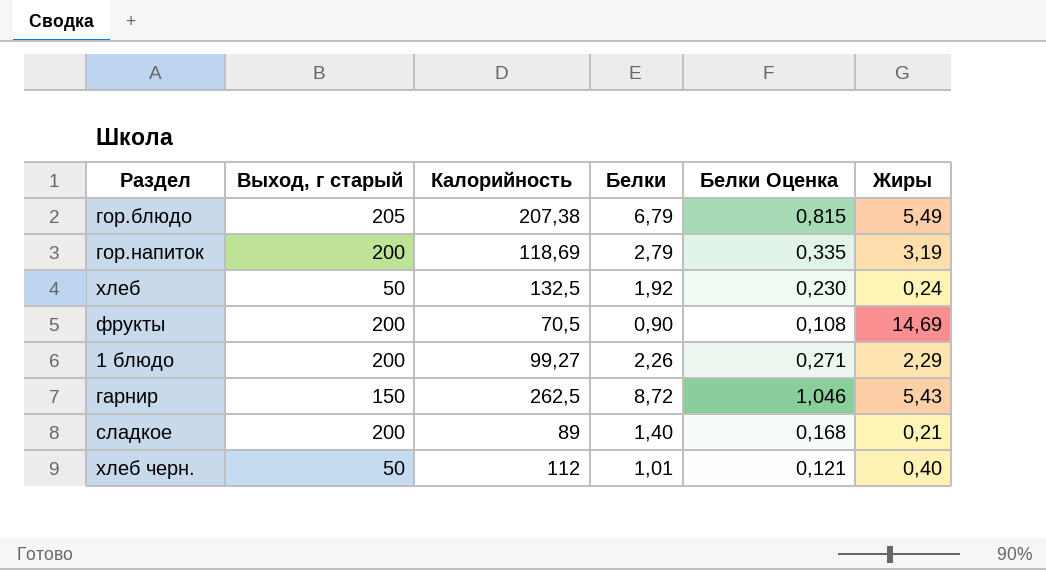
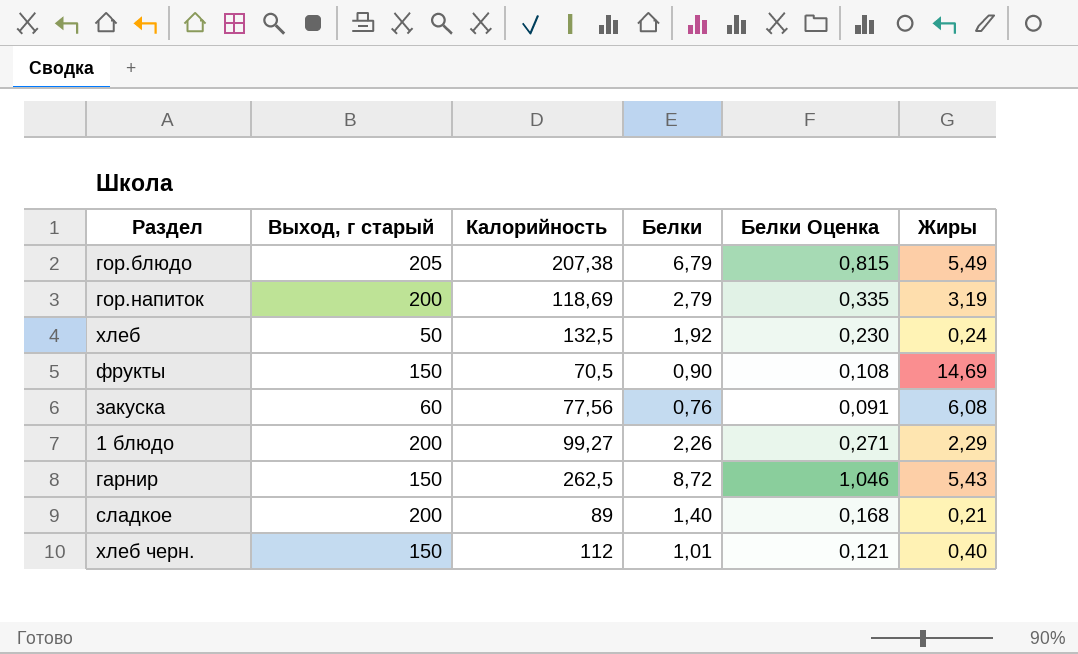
фрукты | Выход, г старый: 200 -> 150
row закуска: none -> 60 | 77,56 | 0,76 | 0,091 | 6,08
хлеб черн. | Выход, г старый: 50 -> 150

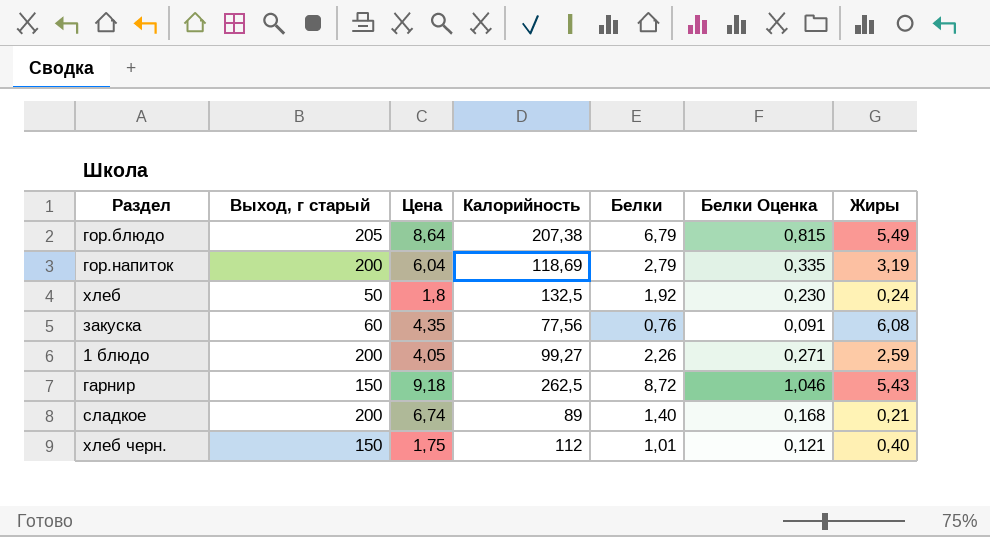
column Цена | position: none -> 3
row фрукты: 150 | 70,5 | 0,90 | 0,108 | 14,69 -> none
1 блюдо | Жиры: 2,29 -> 2,59

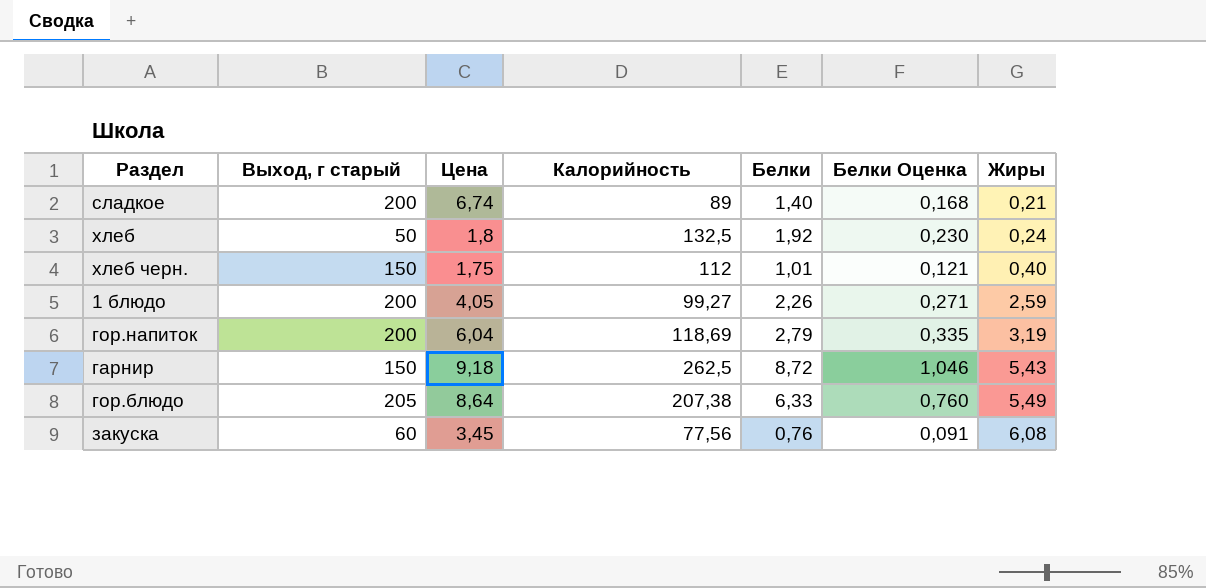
row order: none -> Жиры ascending
гор.блюдо | Белки: 6,79 -> 6,33
гор.блюдо | Белки Оценка: 0,815 -> 0,760
закуска | Цена: 4,35 -> 3,45

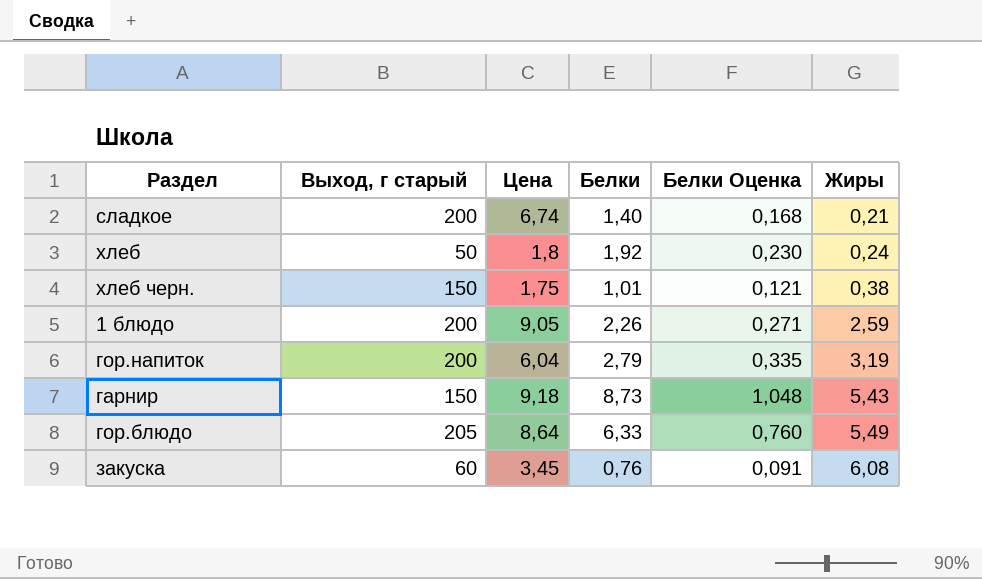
column Калорийность | position: 4 -> none
хлеб черн. | Жиры: 0,40 -> 0,38
1 блюдо | Цена: 4,05 -> 9,05
гарнир | Белки: 8,72 -> 8,73
гарнир | Белки Оценка: 1,046 -> 1,048

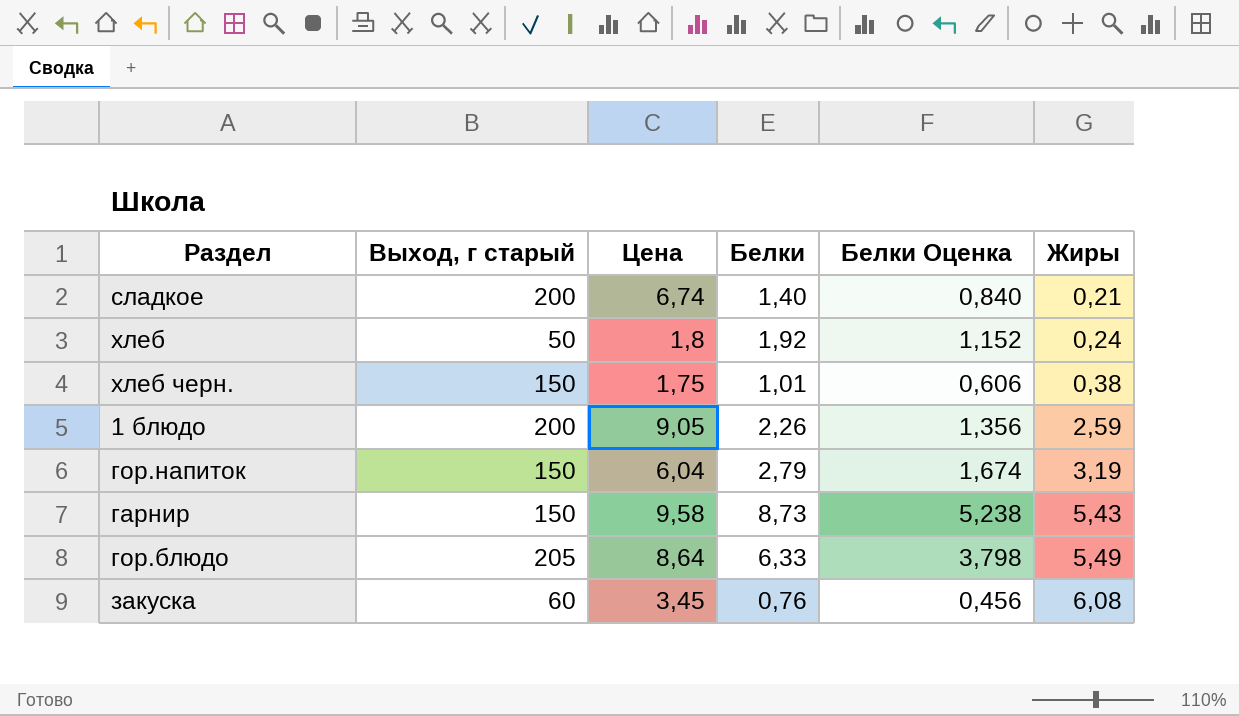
column Белки Оценка | formula: [Белки] * 0,12 -> [Белки] * 0,6
гор.напиток | Выход, г старый: 200 -> 150
гарнир | Цена: 9,18 -> 9,58

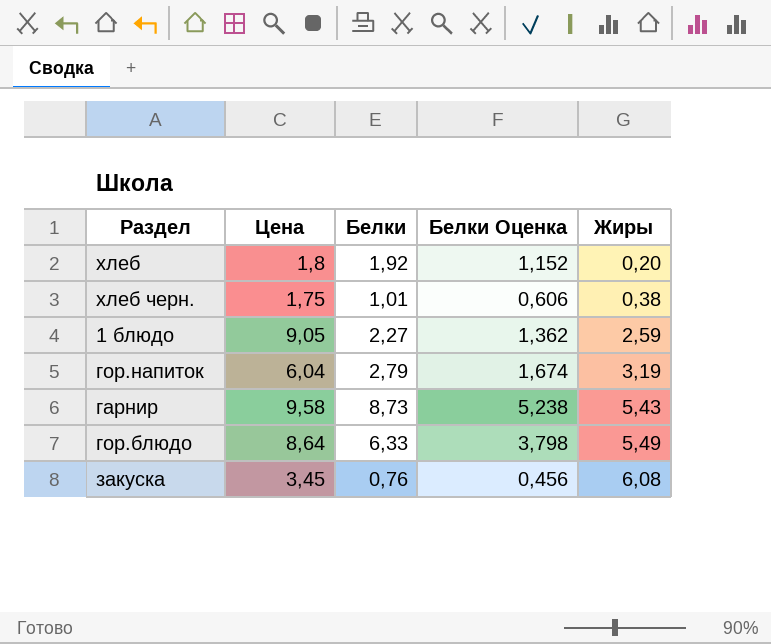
column Выход, г старый | position: 2 -> none
row сладкое: 200 | 6,74 | 1,40 | 0,840 | 0,21 -> none
хлеб | Жиры: 0,24 -> 0,20
1 блюдо | Белки: 2,26 -> 2,27
1 блюдо | Белки Оценка: 1,356 -> 1,362

